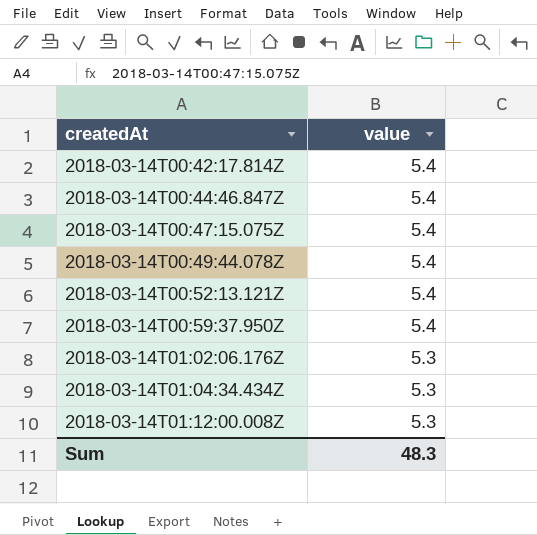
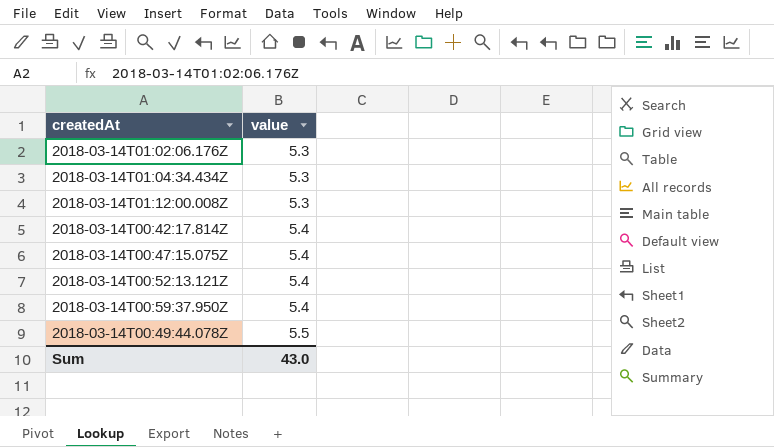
row order: createdAt ascending -> value ascending
row 2018-03-14T00:44:46.847Z: 5.4 -> none
2018-03-14T00:49:44.078Z | value: 5.4 -> 5.5
Sum | value: 48.3 -> 43.0

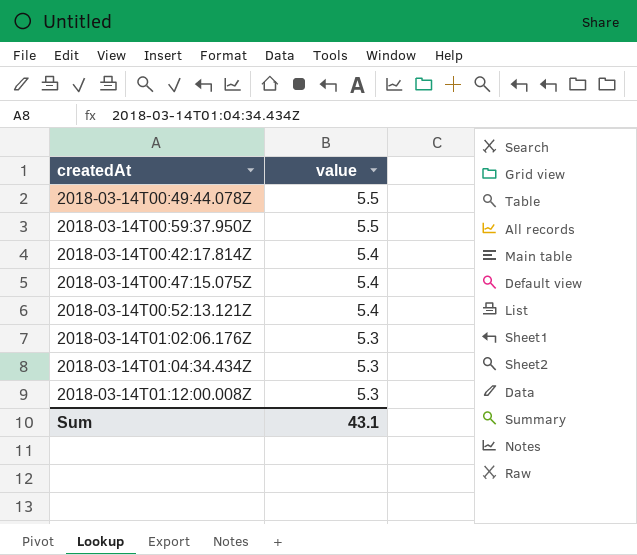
row order: value ascending -> value descending
2018-03-14T00:59:37.950Z | value: 5.4 -> 5.5
Sum | value: 43.0 -> 43.1

